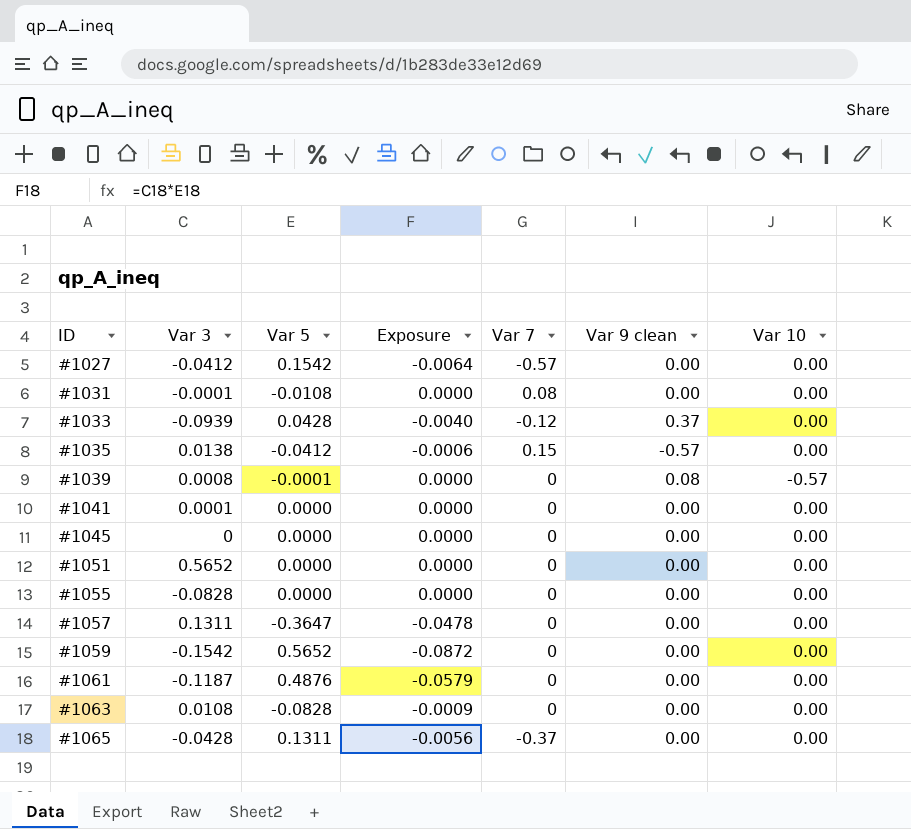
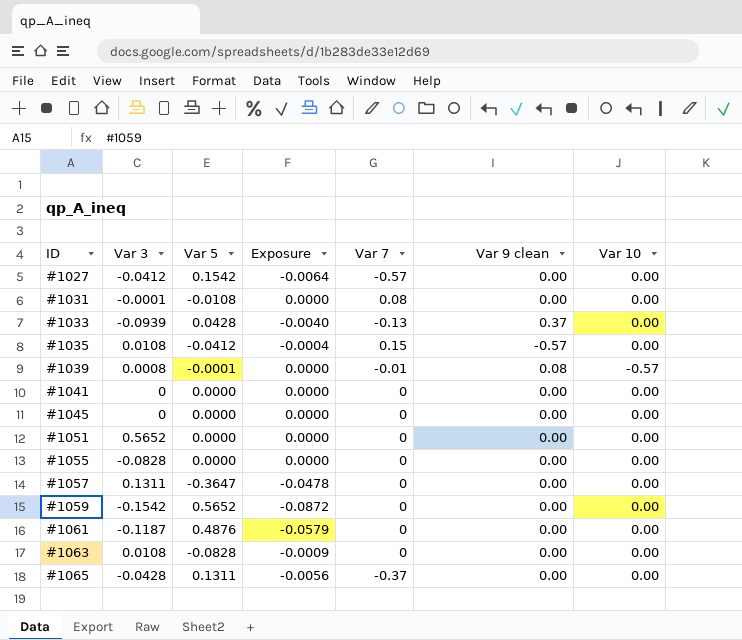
#1033 | Var 7: -0.12 -> -0.13
#1035 | Var 3: 0.0138 -> 0.0108
#1035 | Exposure: -0.0006 -> -0.0004
#1039 | Var 7: 0 -> -0.01
#1041 | Var 3: 0.0001 -> 0

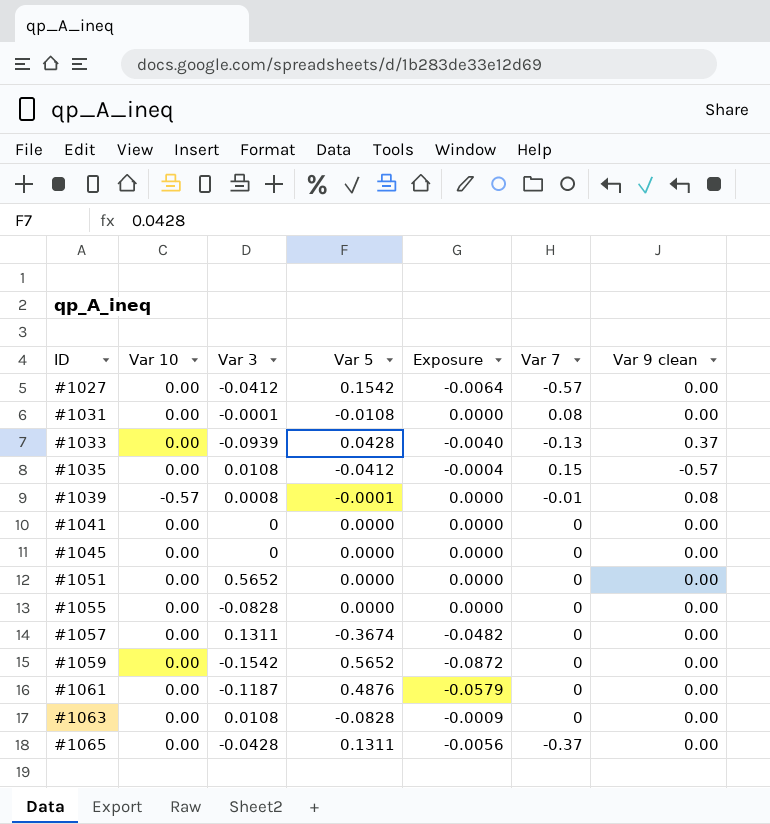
column Var 10 | position: 7 -> 2
#1057 | Var 5: -0.3647 -> -0.3674
#1057 | Exposure: -0.0478 -> -0.0482

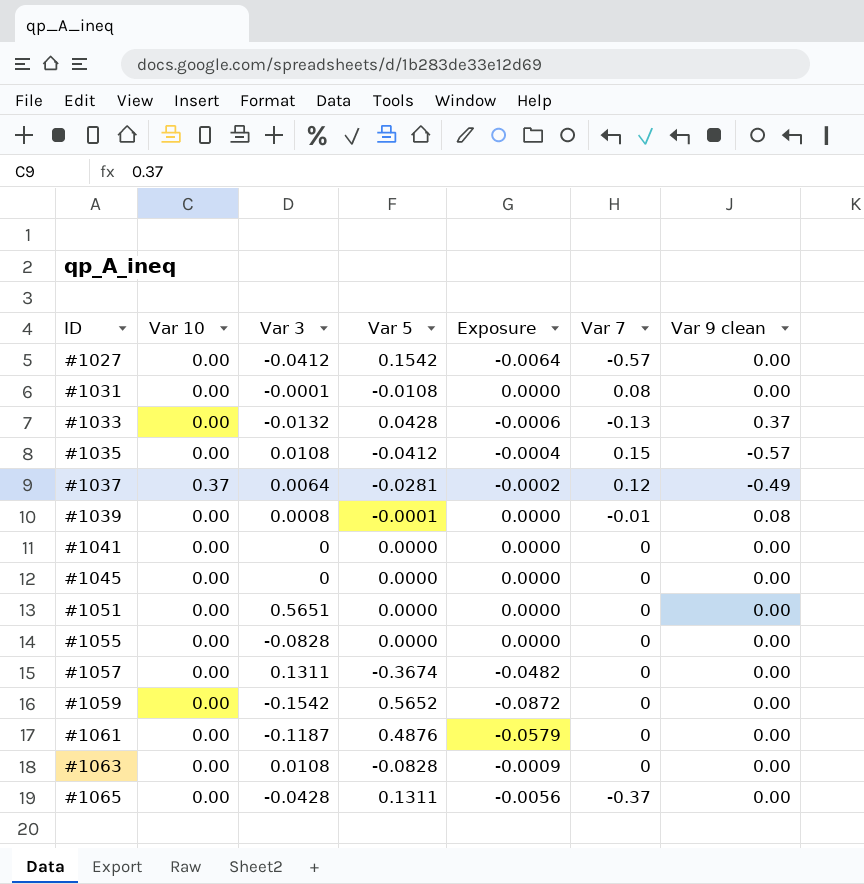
#1033 | Var 3: -0.0939 -> -0.0132
#1033 | Exposure: -0.0040 -> -0.0006
row #1037: none -> 0.37 | 0.0064 | -0.0281 | -0.0002 | 0.12 | -0.49
#1039 | Var 10: -0.57 -> 0.00
#1051 | Var 3: 0.5652 -> 0.5651

